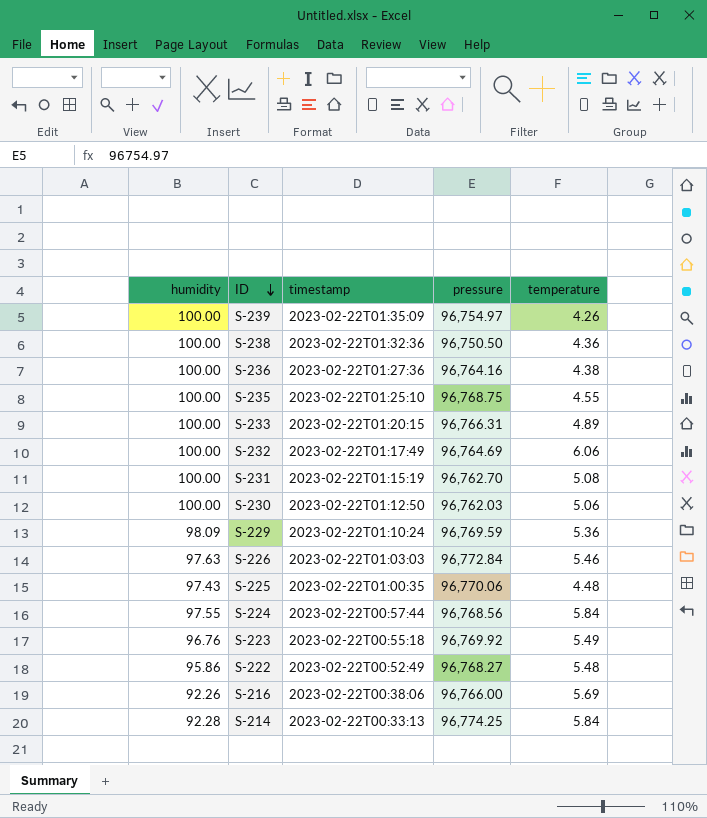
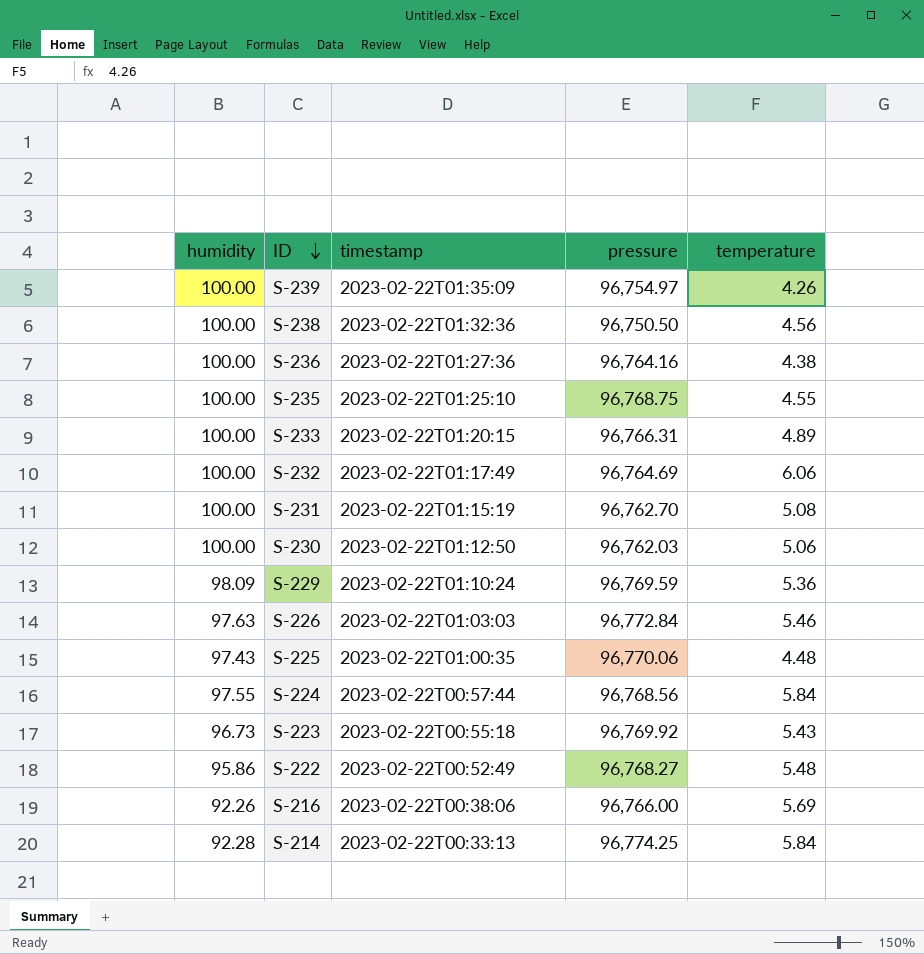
S-238 | temperature: 4.36 -> 4.56
S-223 | humidity: 96.76 -> 96.73
S-223 | temperature: 5.49 -> 5.43

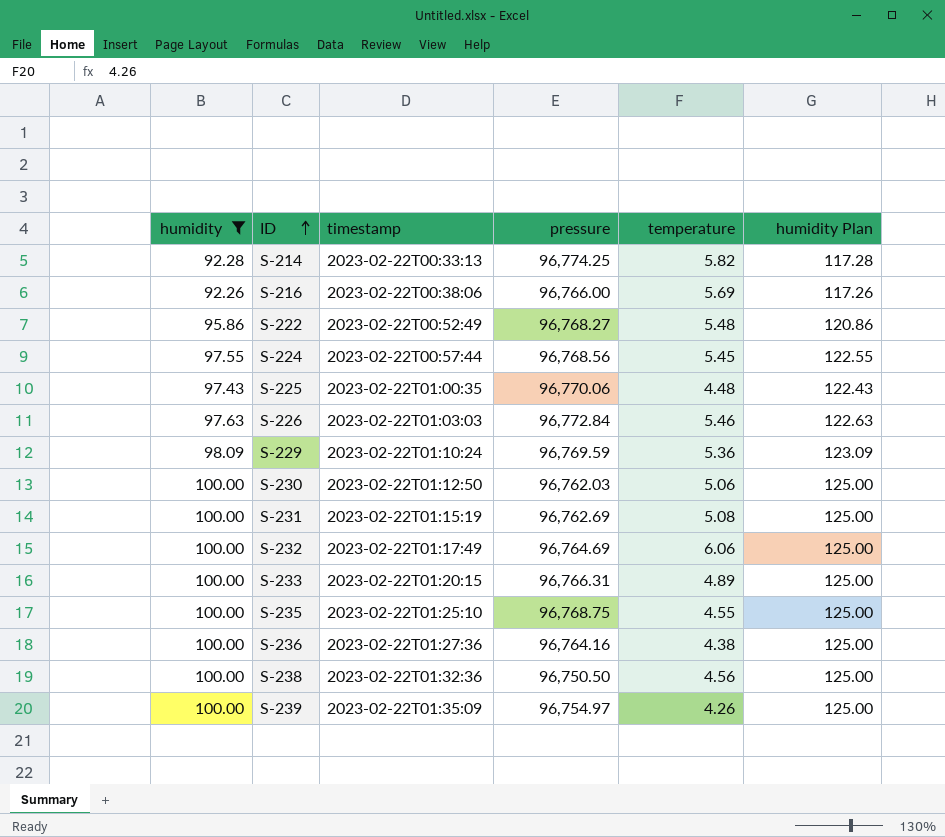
filter: none -> humidity != 96.73
row order: ID descending -> ID ascending
column humidity Plan | formula: none -> [humidity] + 25
S-214 | temperature: 5.84 -> 5.82
S-224 | temperature: 5.84 -> 5.45
S-231 | pressure: 96,762.70 -> 96,762.69

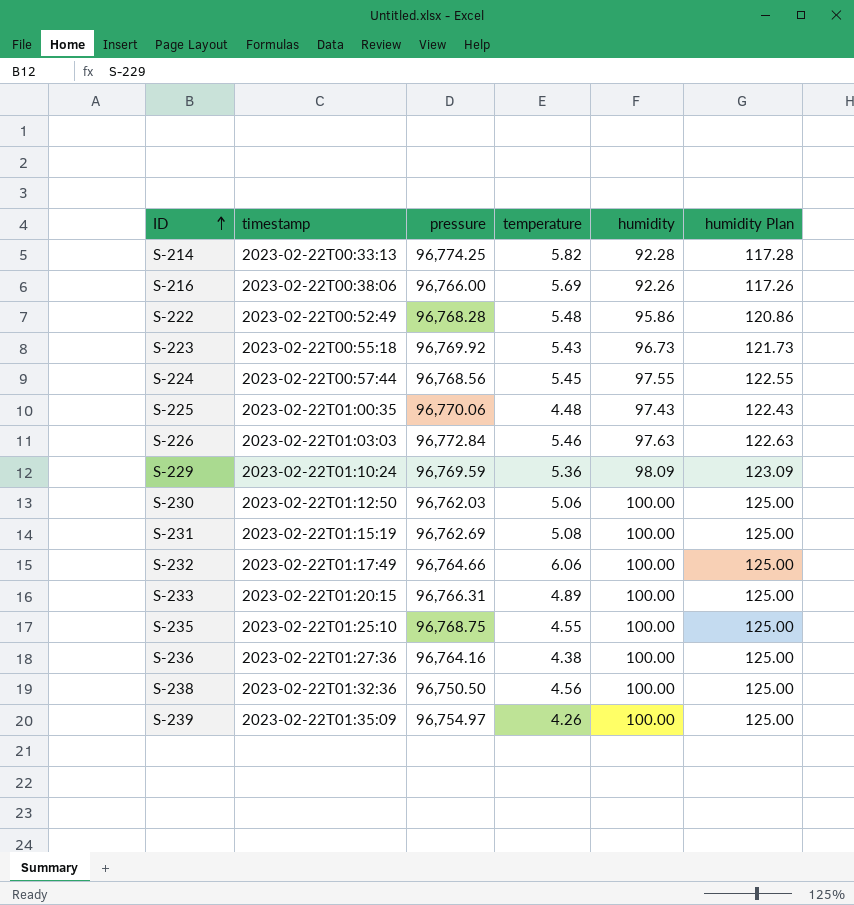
filter: humidity != 96.73 -> none
column humidity | position: 1 -> 5
S-222 | pressure: 96,768.27 -> 96,768.28
S-232 | pressure: 96,764.69 -> 96,764.66

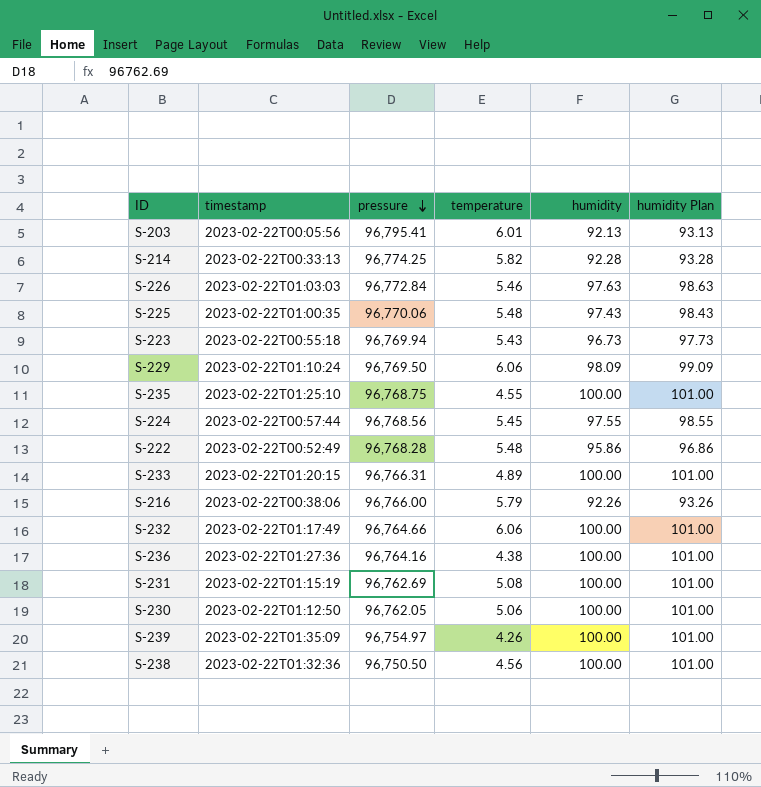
row order: ID ascending -> pressure descending
column humidity Plan | formula: [humidity] + 25 -> [humidity] + 1
row S-203: none -> 2023-02-22T00:05:56 | 96,795.41 | 6.01 | 92.13 | 93.13
S-225 | temperature: 4.48 -> 5.48
S-223 | pressure: 96,769.92 -> 96,769.94
S-229 | pressure: 96,769.59 -> 96,769.50
S-229 | temperature: 5.36 -> 6.06
S-216 | temperature: 5.69 -> 5.79
S-230 | pressure: 96,762.03 -> 96,762.05

